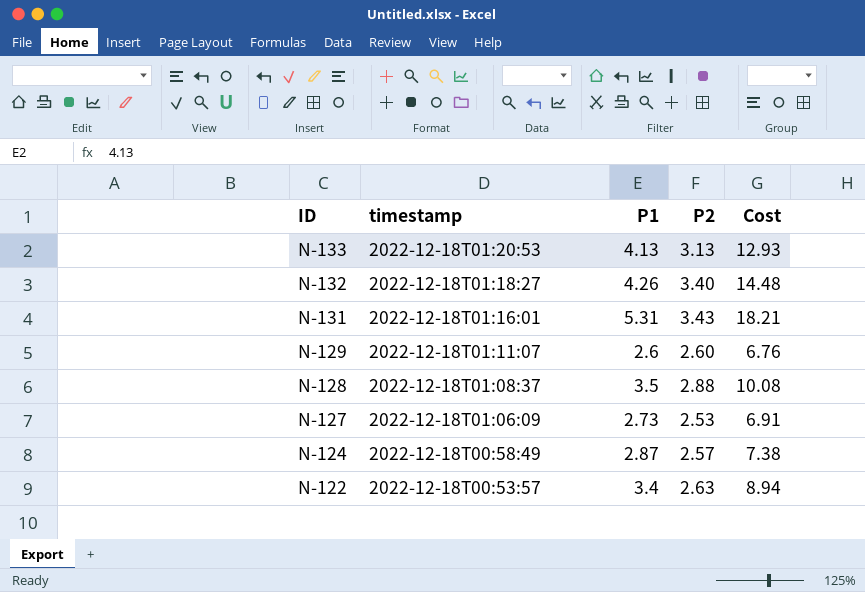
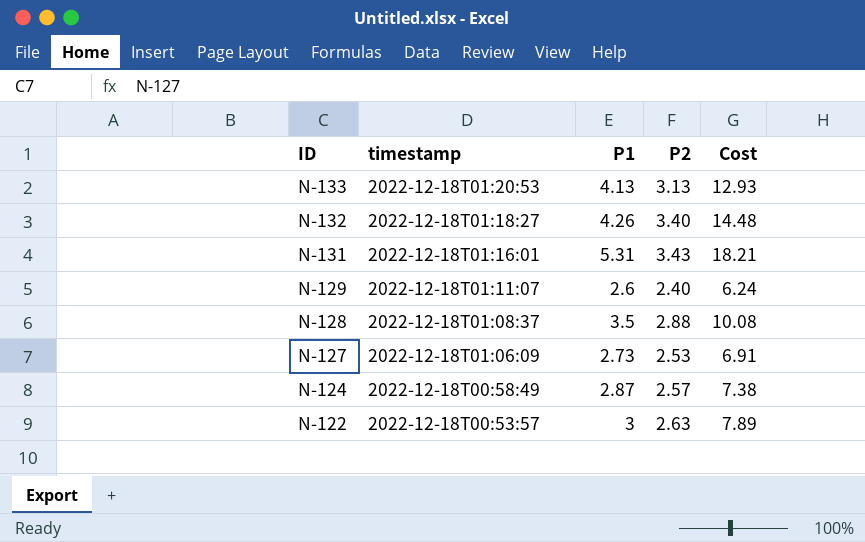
N-129 | P2: 2.60 -> 2.40
N-129 | Cost: 6.76 -> 6.24
N-122 | P1: 3.4 -> 3
N-122 | Cost: 8.94 -> 7.89

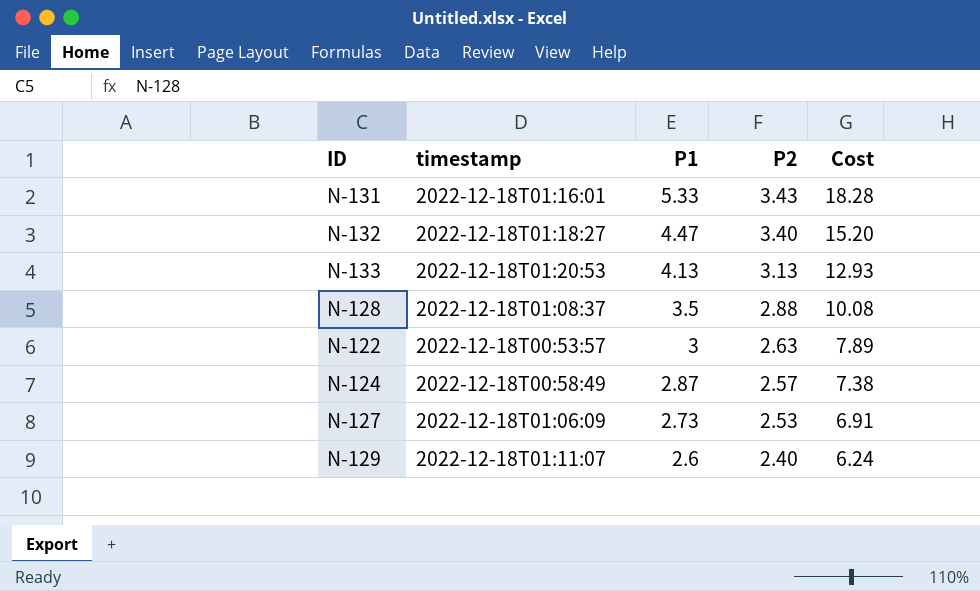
row order: ID descending -> P1 descending
N-131 | P1: 5.31 -> 5.33
N-131 | Cost: 18.21 -> 18.28
N-132 | P1: 4.26 -> 4.47
N-132 | Cost: 14.48 -> 15.20

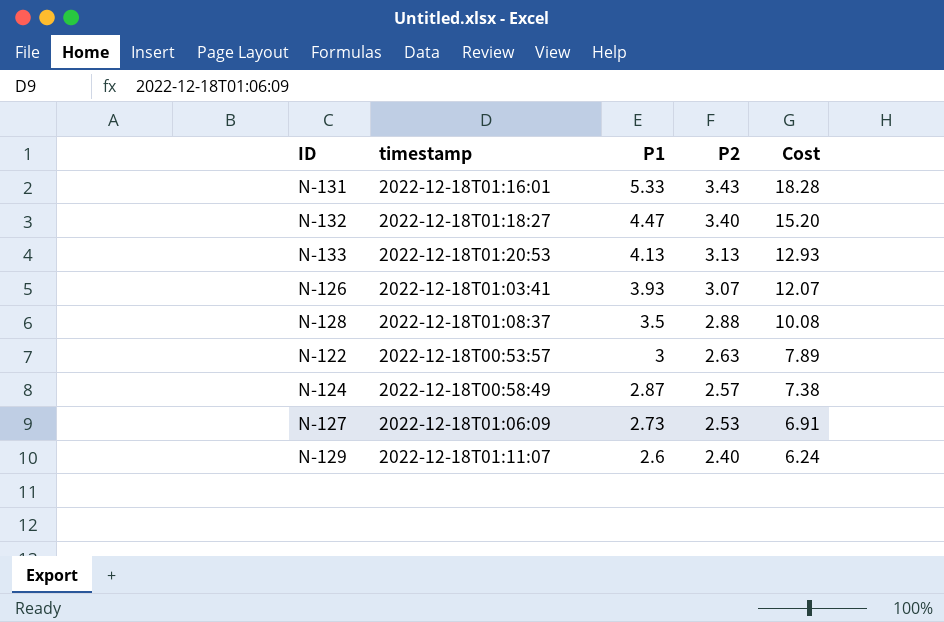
row N-126: none -> 2022-12-18T01:03:41 | 3.93 | 3.07 | 12.07

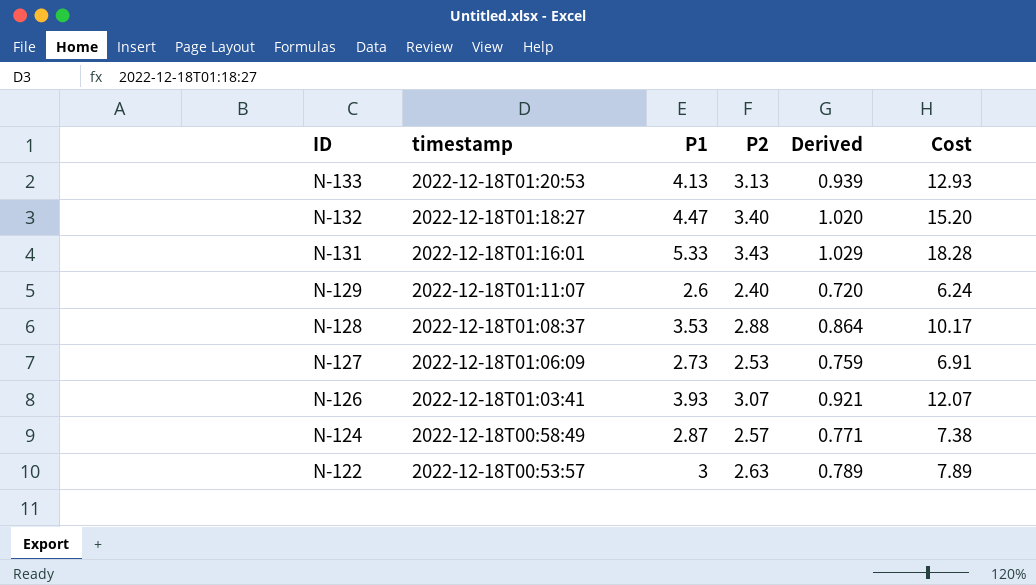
row order: P1 descending -> ID descending
column Derived | formula: none -> [P2] * 0.3
N-128 | P1: 3.5 -> 3.53
N-128 | Cost: 10.08 -> 10.17

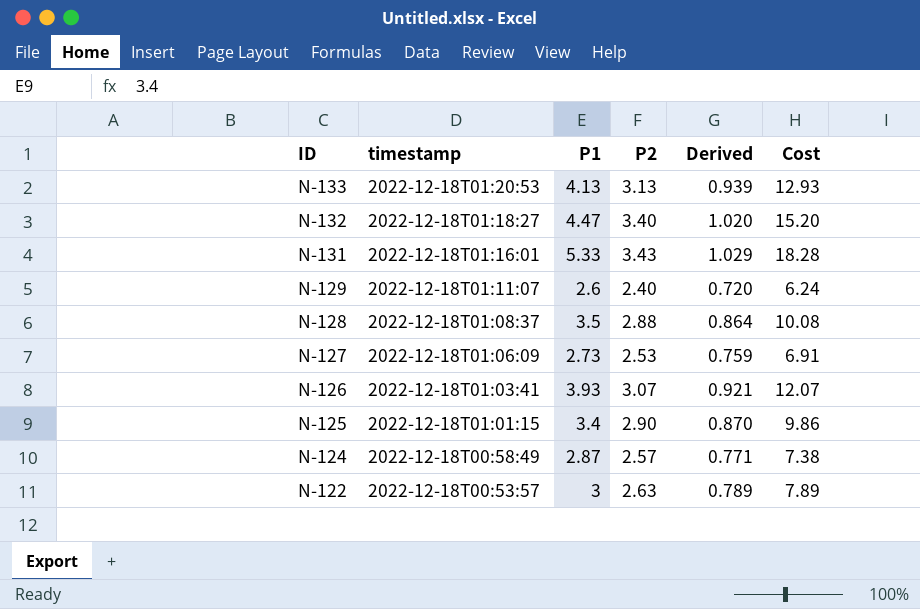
N-128 | P1: 3.53 -> 3.5
N-128 | Cost: 10.17 -> 10.08
row N-125: none -> 2022-12-18T01:01:15 | 3.4 | 2.90 | 0.870 | 9.86

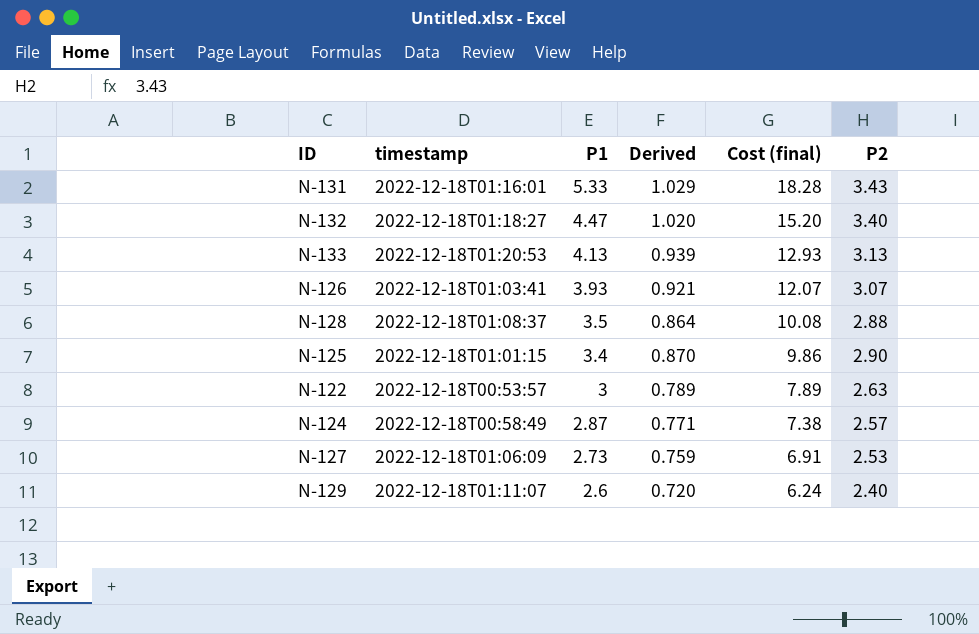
row order: ID descending -> P1 descending
column name: Cost -> Cost (final)
column P2 | position: 4 -> 6

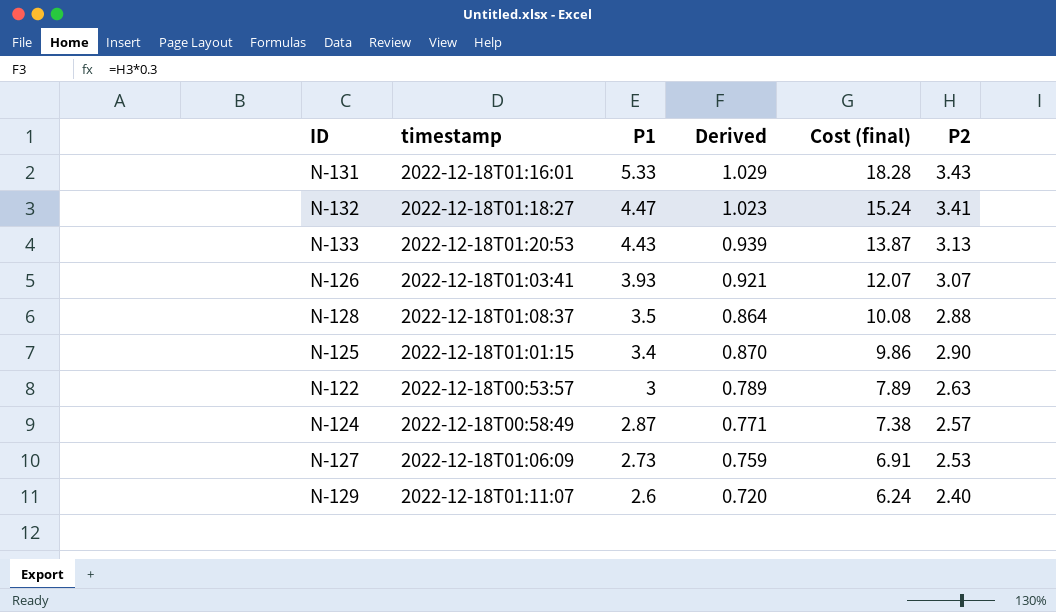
N-132 | Derived: 1.020 -> 1.023
N-132 | Cost (final): 15.20 -> 15.24
N-132 | P2: 3.40 -> 3.41
N-133 | P1: 4.13 -> 4.43
N-133 | Cost (final): 12.93 -> 13.87

